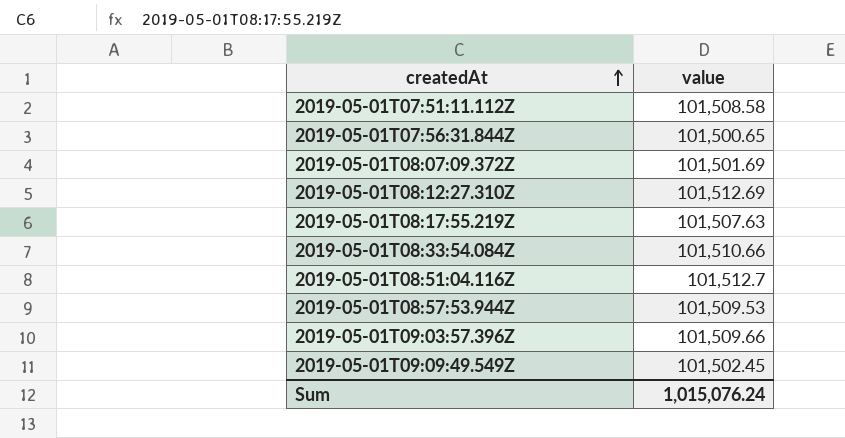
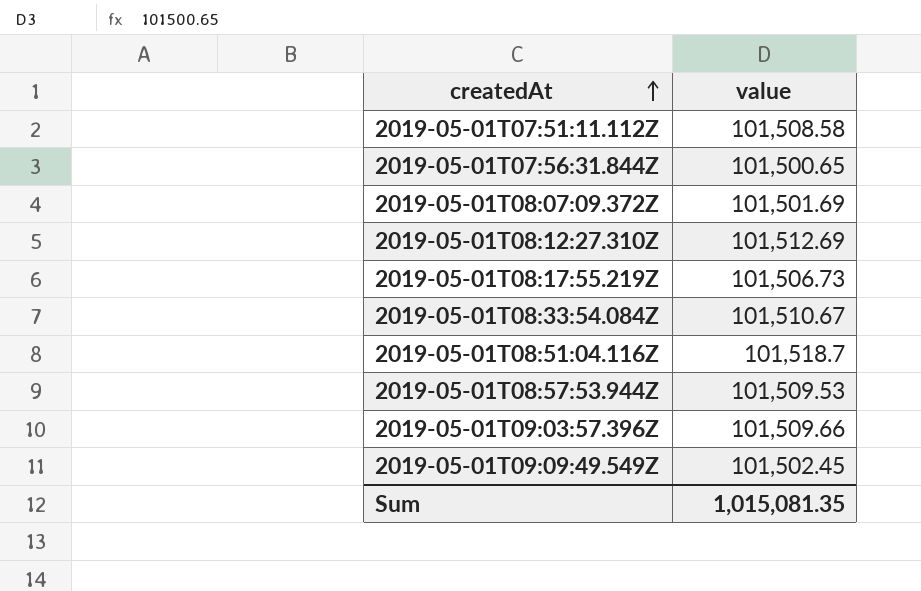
2019-05-01T08:17:55.219Z | value: 101,507.63 -> 101,506.73
2019-05-01T08:33:54.084Z | value: 101,510.66 -> 101,510.67
2019-05-01T08:51:04.116Z | value: 101,512.7 -> 101,518.7
Sum | value: 1,015,076.24 -> 1,015,081.35

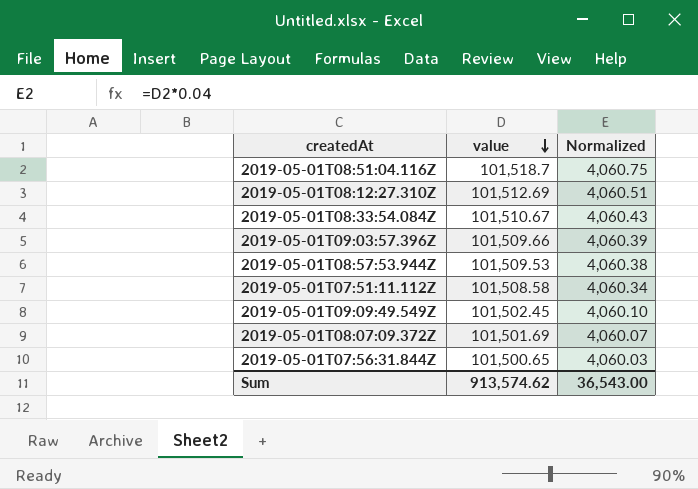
row order: createdAt ascending -> value descending
column Normalized | formula: none -> [value] * 0.04
row 2019-05-01T08:17:55.219Z: 101,506.73 -> none
Sum | value: 1,015,081.35 -> 913,574.62

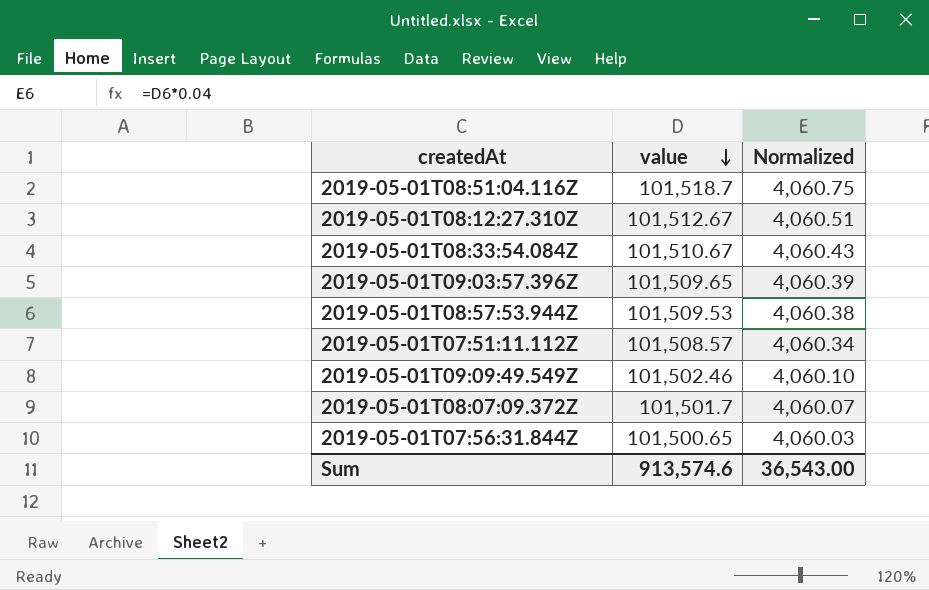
2019-05-01T08:12:27.310Z | value: 101,512.69 -> 101,512.67
2019-05-01T09:03:57.396Z | value: 101,509.66 -> 101,509.65
2019-05-01T07:51:11.112Z | value: 101,508.58 -> 101,508.57
2019-05-01T09:09:49.549Z | value: 101,502.45 -> 101,502.46
2019-05-01T08:07:09.372Z | value: 101,501.69 -> 101,501.7
Sum | value: 913,574.62 -> 913,574.6

